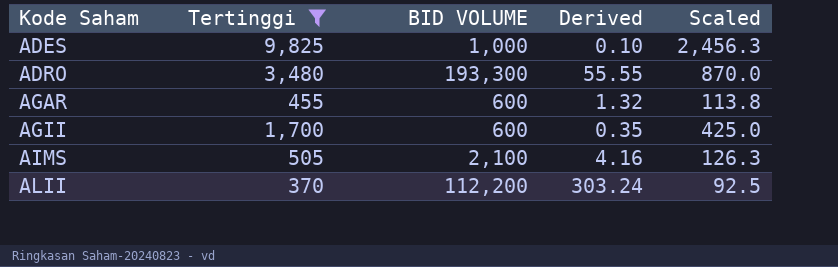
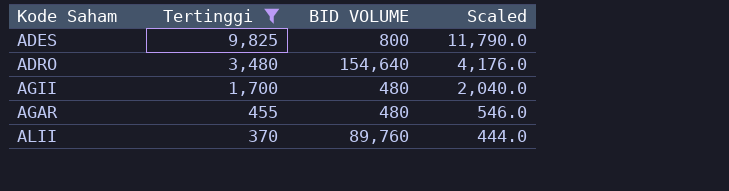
row order: Kode Saham ascending -> Tertinggi descending
column Derived | formula: [BID VOLUME] / [Tertinggi] -> none
column Scaled | formula: [Tertinggi] * 0.25 -> [Tertinggi] * 1.2
row AIMS: 505 | 2,100 | 4.16 | 126.3 -> none
ADES | BID VOLUME: 1,000 -> 800
ADRO | BID VOLUME: 193,300 -> 154,640
AGII | BID VOLUME: 600 -> 480
AGAR | BID VOLUME: 600 -> 480
ALII | BID VOLUME: 112,200 -> 89,760

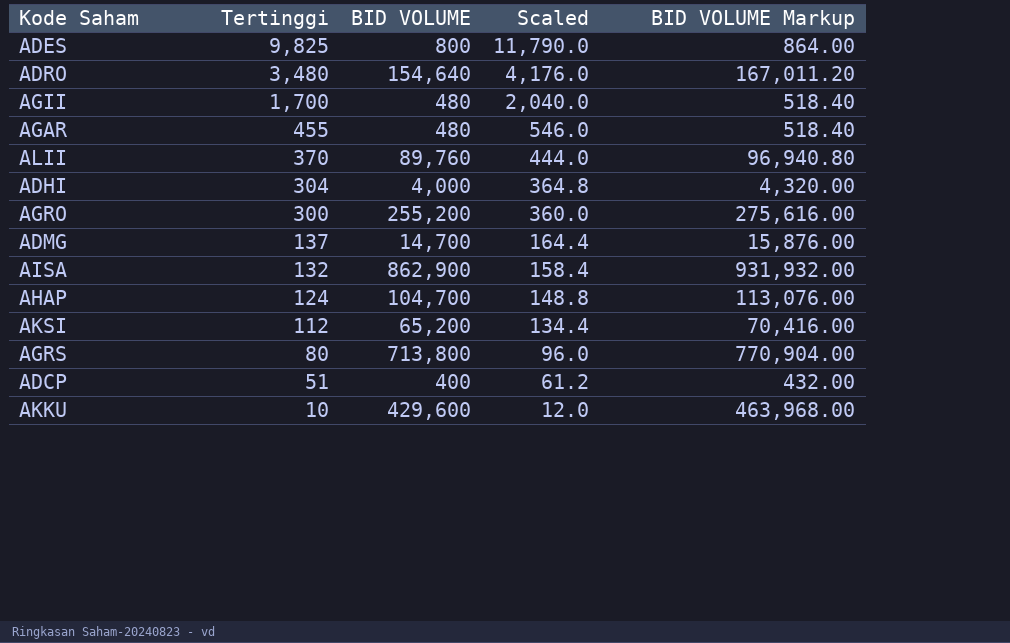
filter: Tertinggi >= 370 -> none
column BID VOLUME Markup | formula: none -> [BID VOLUME] * 1.08

